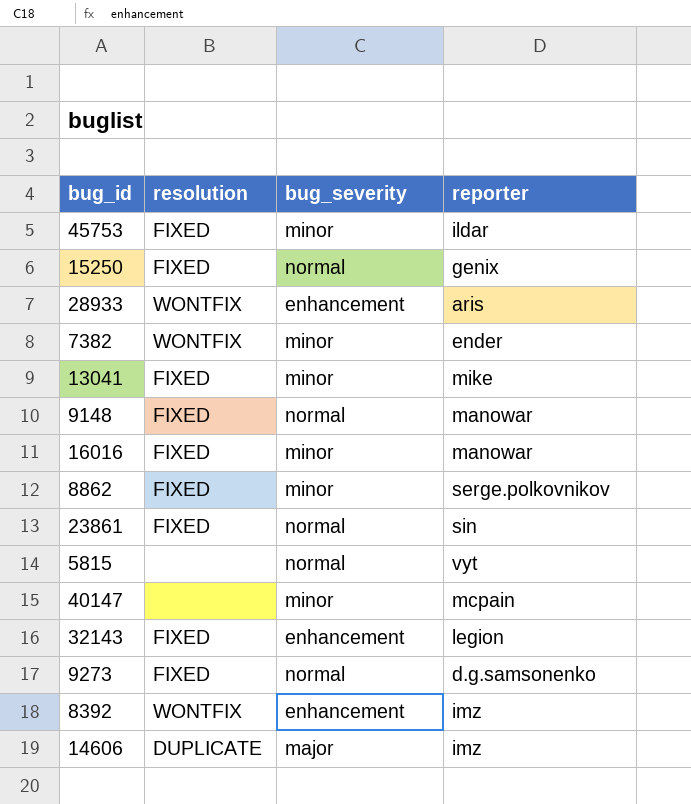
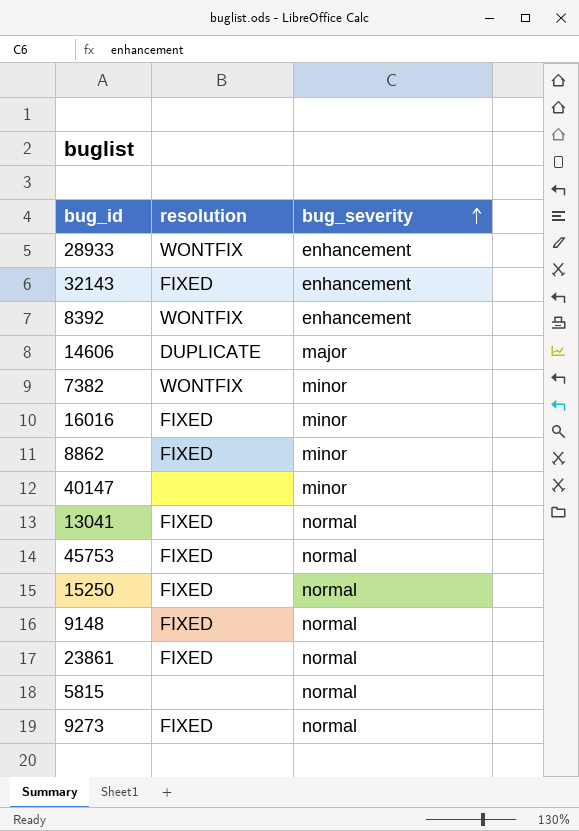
row order: none -> bug_severity ascending
column reporter | position: 4 -> none
13041 | bug_severity: minor -> normal
45753 | bug_severity: minor -> normal

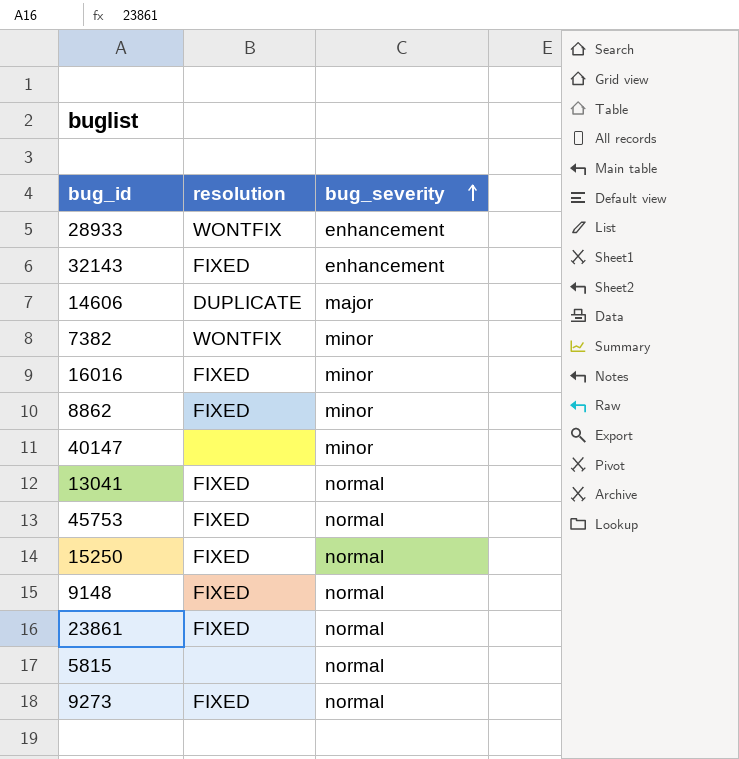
row 8392: WONTFIX | enhancement -> none

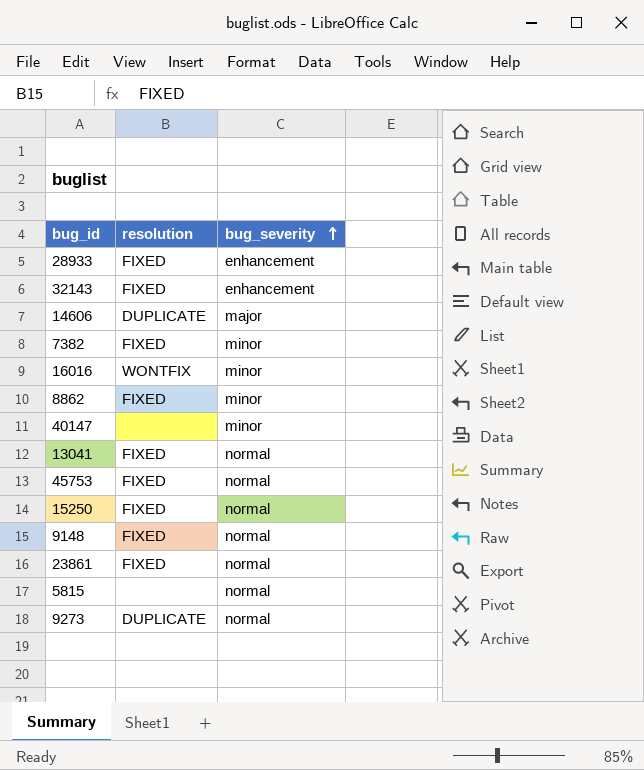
28933 | resolution: WONTFIX -> FIXED
7382 | resolution: WONTFIX -> FIXED
16016 | resolution: FIXED -> WONTFIX
9273 | resolution: FIXED -> DUPLICATE

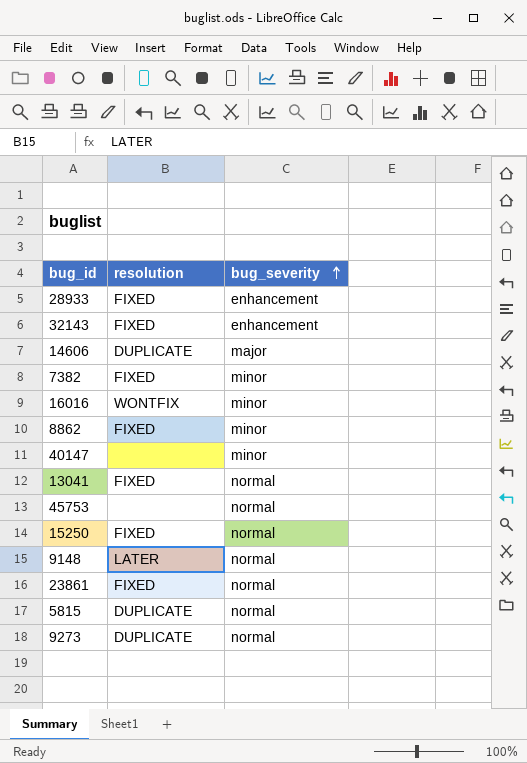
45753 | resolution: FIXED -> none
9148 | resolution: FIXED -> LATER
5815 | resolution: none -> DUPLICATE

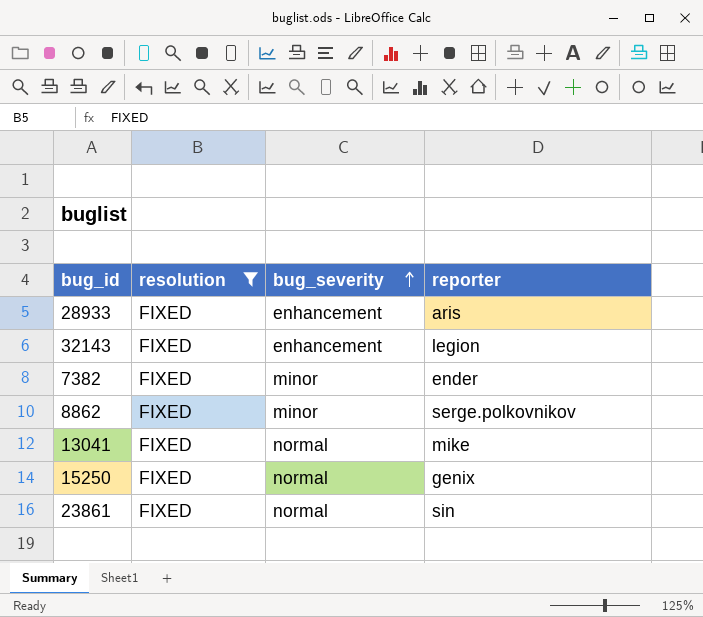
filter: none -> resolution = FIXED
column reporter | position: none -> 4

